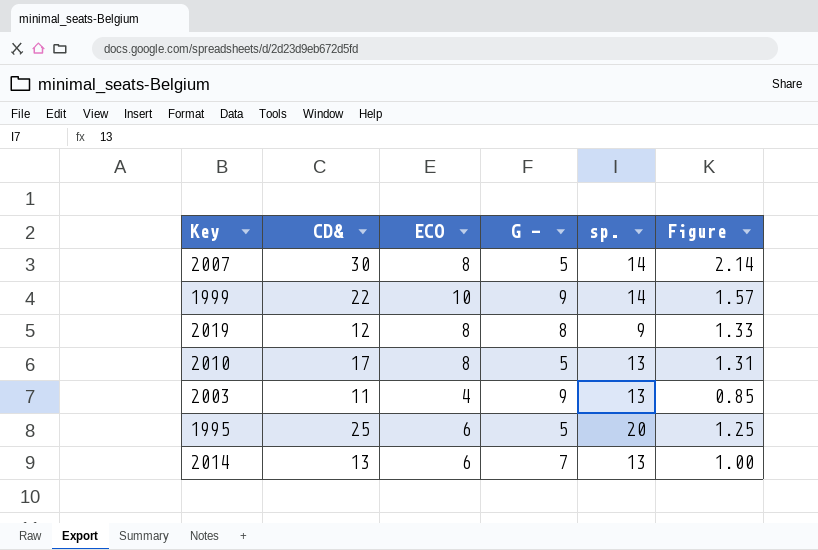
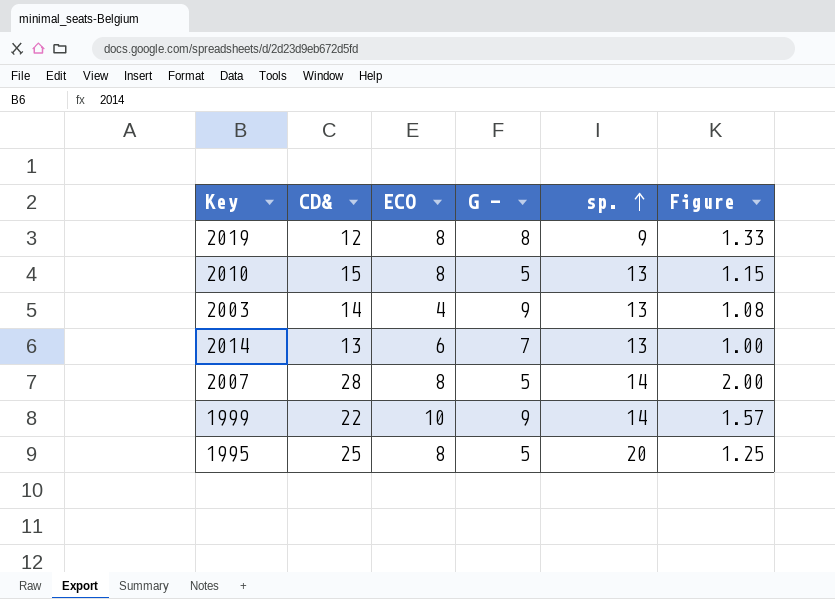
row order: none -> sp. ascending
2010 | CD&: 17 -> 15
2010 | Figure: 1.31 -> 1.15
2003 | CD&: 11 -> 14
2003 | Figure: 0.85 -> 1.08
2007 | CD&: 30 -> 28
2007 | Figure: 2.14 -> 2.00
1995 | ECO: 6 -> 8

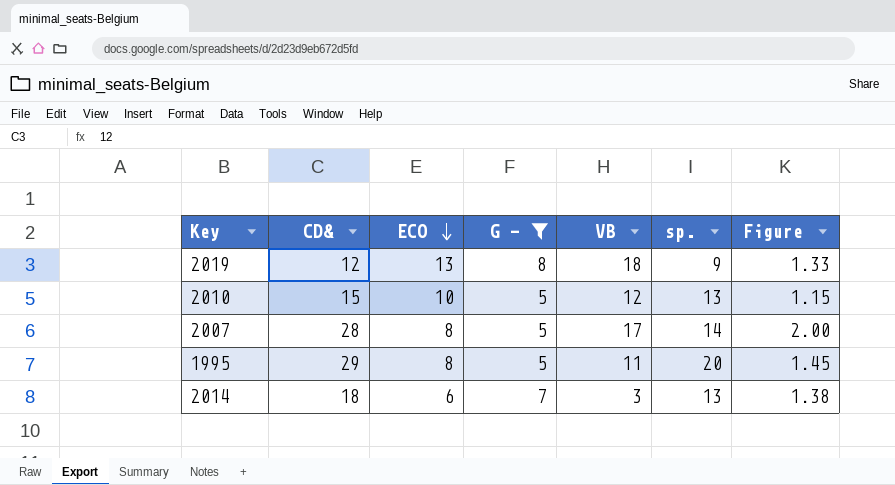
filter: none -> G - != 9
row order: sp. ascending -> ECO descending
column VB | position: none -> 5
2019 | ECO: 8 -> 13
2010 | ECO: 8 -> 10
1995 | CD&: 25 -> 29
1995 | Figure: 1.25 -> 1.45
2014 | CD&: 13 -> 18
2014 | Figure: 1.00 -> 1.38

